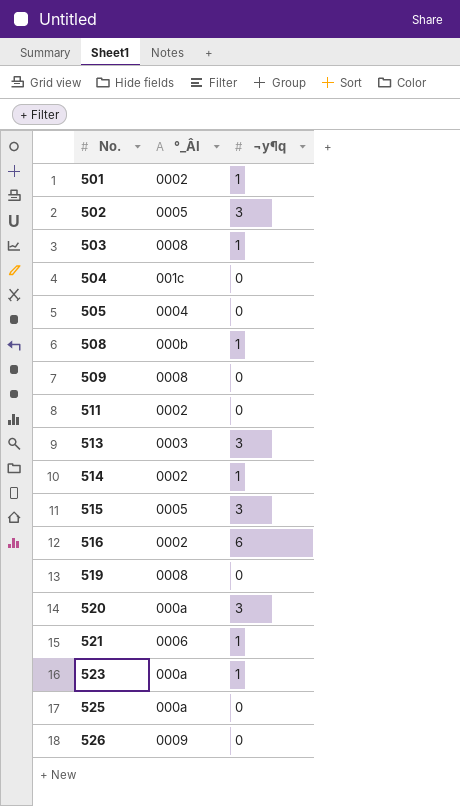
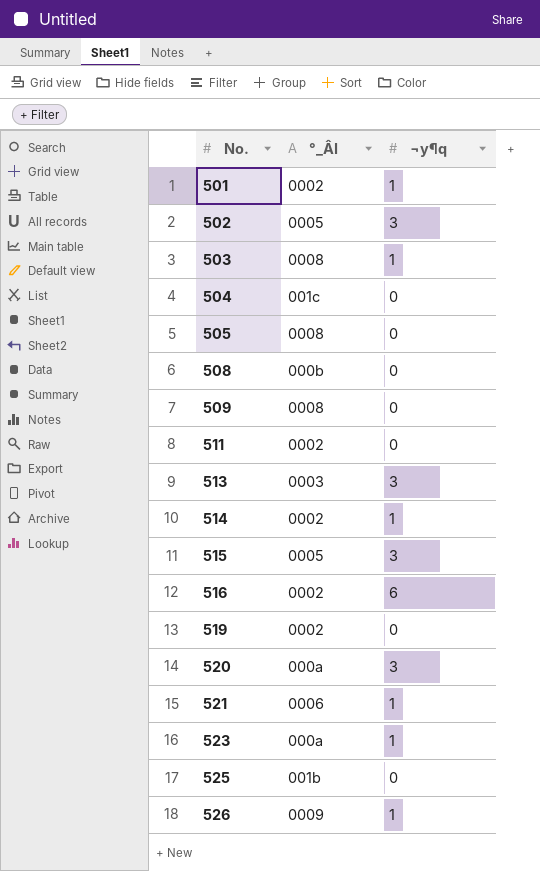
505 | °_ÂI: 0004 -> 0008
508 | ¬y¶q: 1 -> 0
519 | °_ÂI: 0008 -> 0002
525 | °_ÂI: 000a -> 001b
526 | ¬y¶q: 0 -> 1

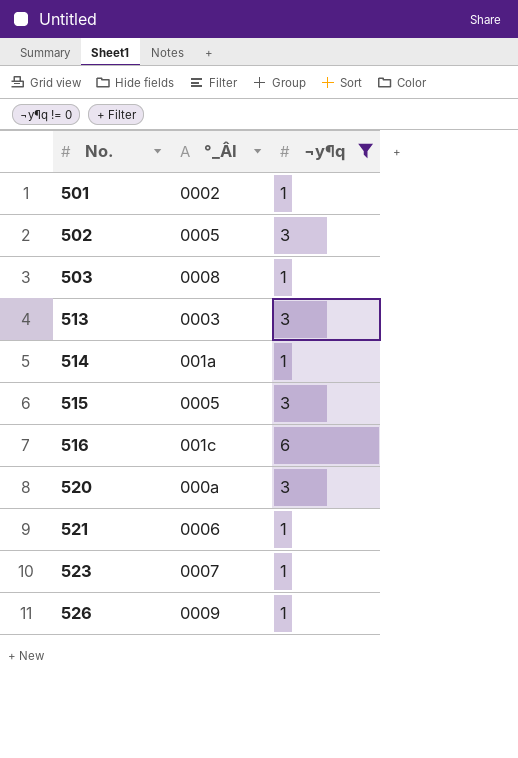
filter: none -> ¬y¶q != 0
514 | °_ÂI: 0002 -> 001a
516 | °_ÂI: 0002 -> 001c
523 | °_ÂI: 000a -> 0007

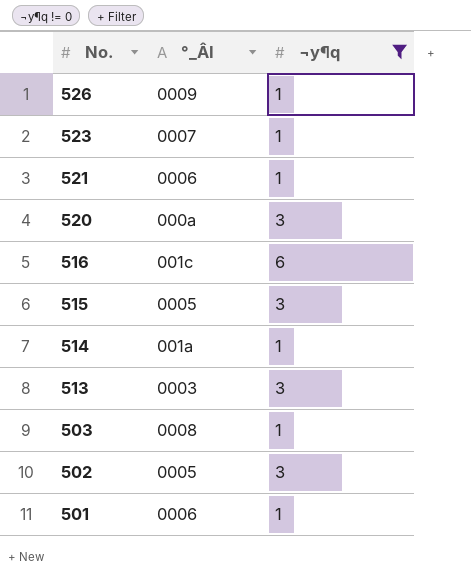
row order: No. ascending -> No. descending
501 | °_ÂI: 0002 -> 0006

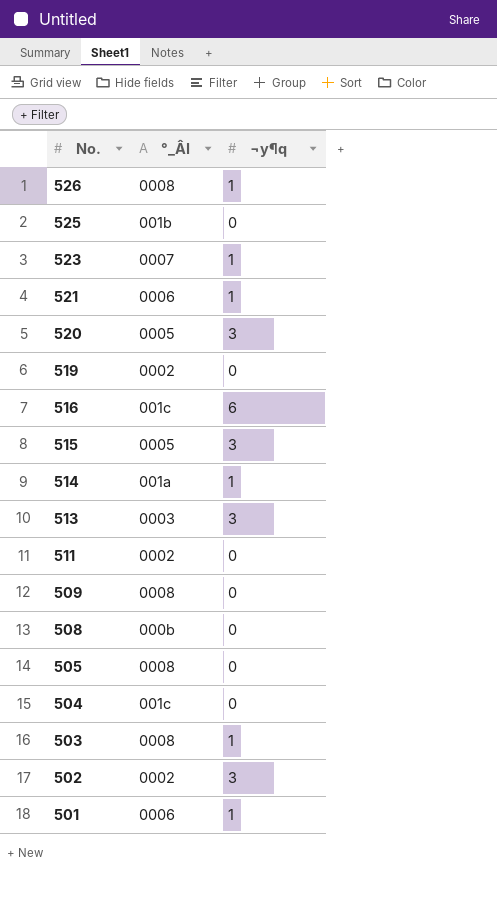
filter: ¬y¶q != 0 -> none
526 | °_ÂI: 0009 -> 0008
520 | °_ÂI: 000a -> 0005
502 | °_ÂI: 0005 -> 0002

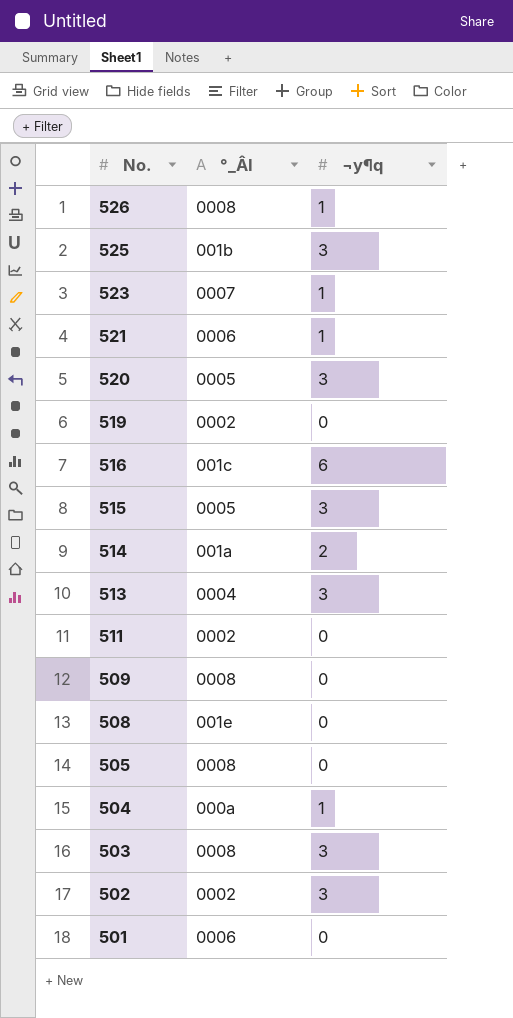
525 | ¬y¶q: 0 -> 3
514 | ¬y¶q: 1 -> 2
513 | °_ÂI: 0003 -> 0004
508 | °_ÂI: 000b -> 001e
504 | °_ÂI: 001c -> 000a
504 | ¬y¶q: 0 -> 1
503 | ¬y¶q: 1 -> 3
501 | ¬y¶q: 1 -> 0

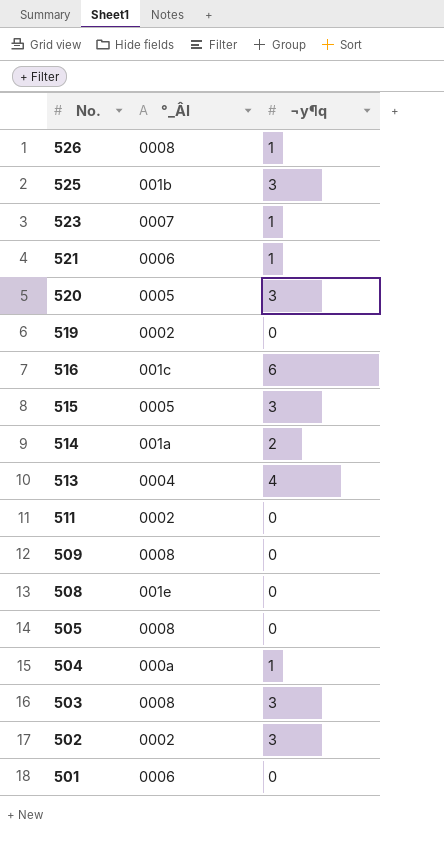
513 | ¬y¶q: 3 -> 4

